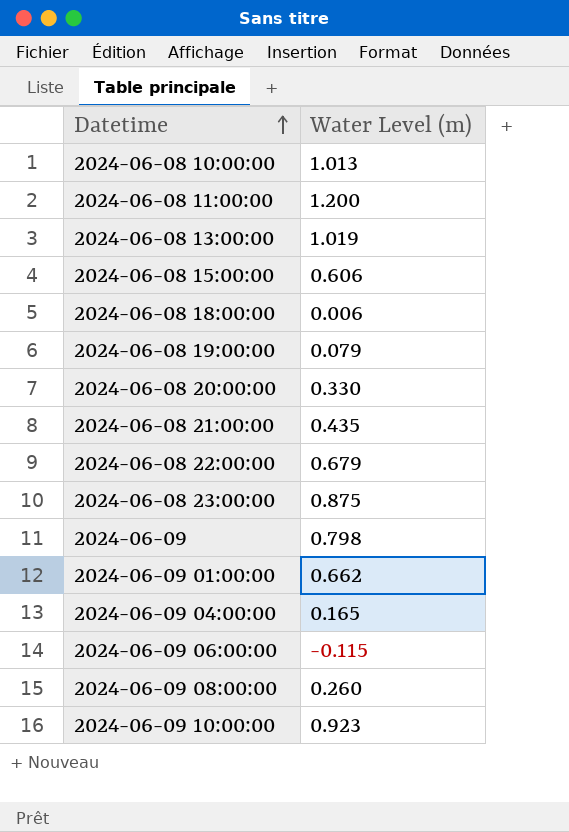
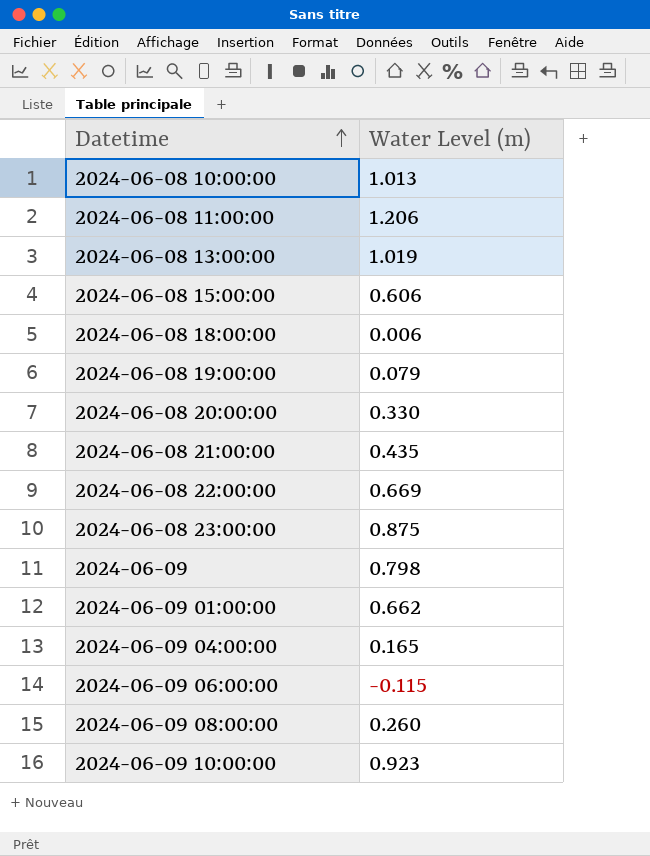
2024-06-08 11:00:00 | Water Level (m): 1.200 -> 1.206
2024-06-08 22:00:00 | Water Level (m): 0.679 -> 0.669

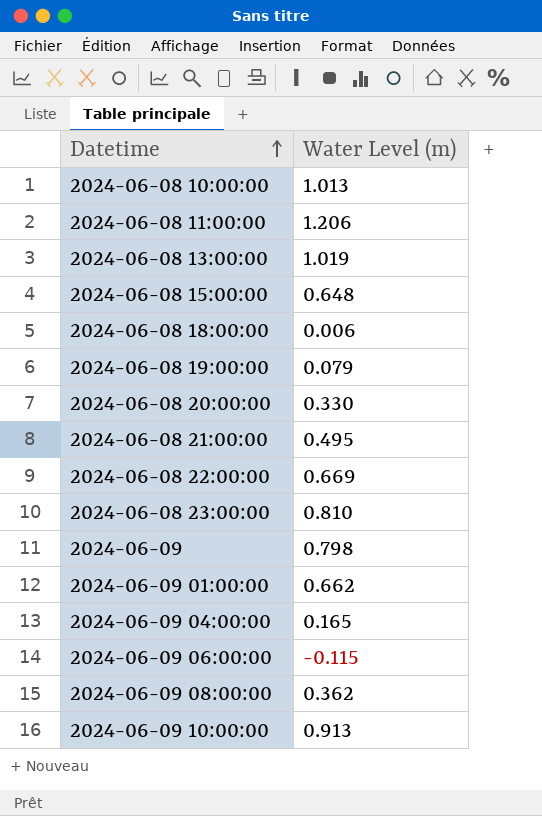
2024-06-08 15:00:00 | Water Level (m): 0.606 -> 0.648
2024-06-08 21:00:00 | Water Level (m): 0.435 -> 0.495
2024-06-08 23:00:00 | Water Level (m): 0.875 -> 0.810
2024-06-09 08:00:00 | Water Level (m): 0.260 -> 0.362
2024-06-09 10:00:00 | Water Level (m): 0.923 -> 0.913

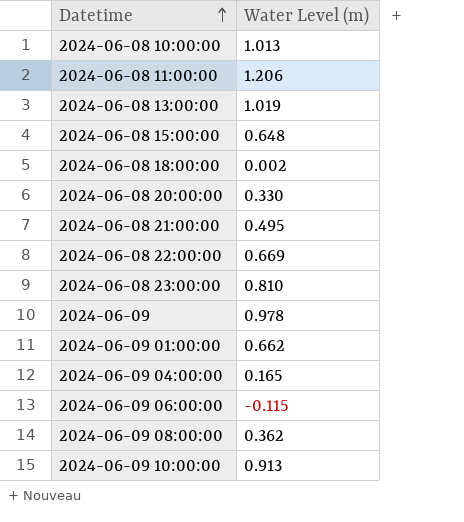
row 2024-06-08 19:00:00: 0.079 -> none
2024-06-08 18:00:00 | Water Level (m): 0.006 -> 0.002
2024-06-09 | Water Level (m): 0.798 -> 0.978

